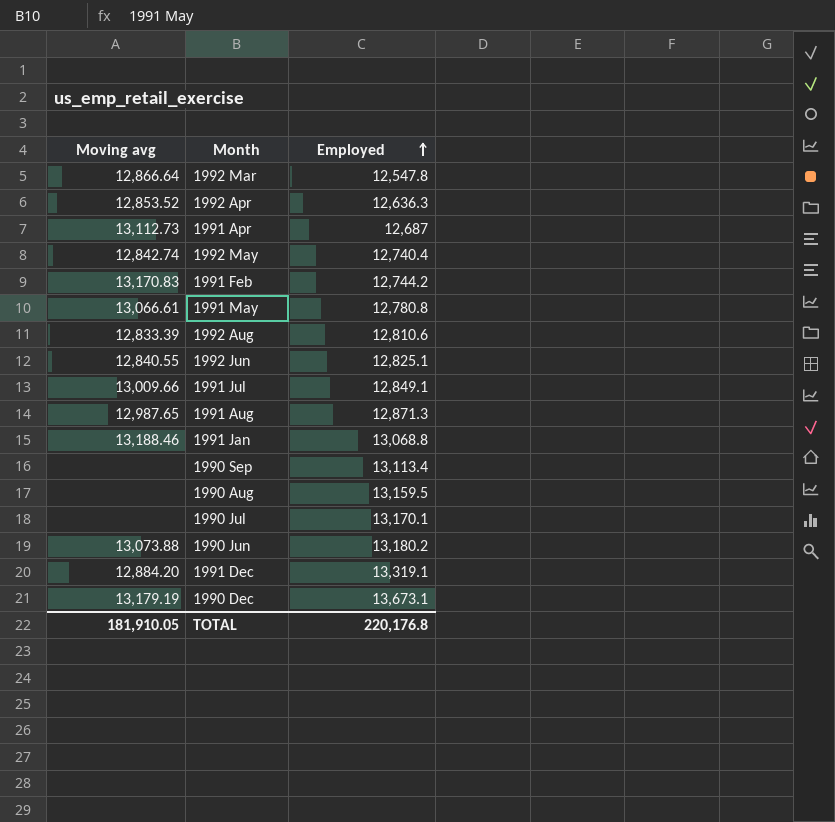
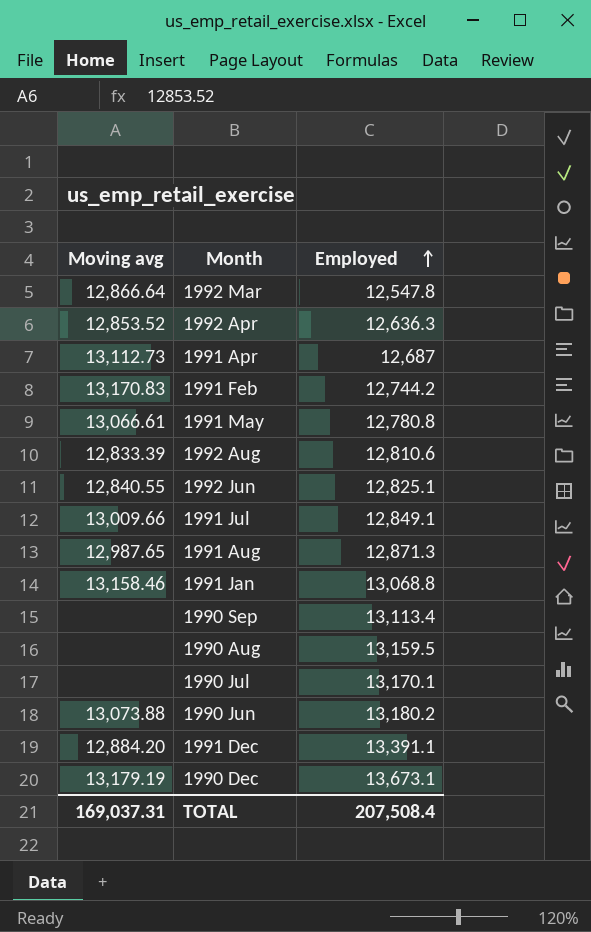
row 1992 May: 12,842.74 | 12,740.4 -> none
1991 Jan | Moving avg: 13,188.46 -> 13,158.46
1991 Dec | Employed: 13,319.1 -> 13,391.1
TOTAL | Moving avg: 181,910.05 -> 169,037.31
TOTAL | Employed: 220,176.8 -> 207,508.4

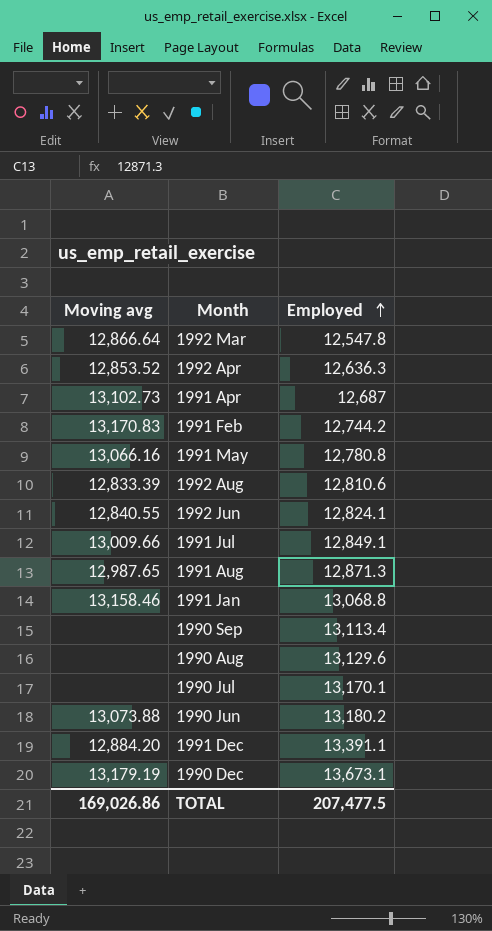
1991 Apr | Moving avg: 13,112.73 -> 13,102.73
1991 May | Moving avg: 13,066.61 -> 13,066.16
1992 Jun | Employed: 12,825.1 -> 12,824.1
1990 Aug | Employed: 13,159.5 -> 13,129.6
TOTAL | Moving avg: 169,037.31 -> 169,026.86
TOTAL | Employed: 207,508.4 -> 207,477.5

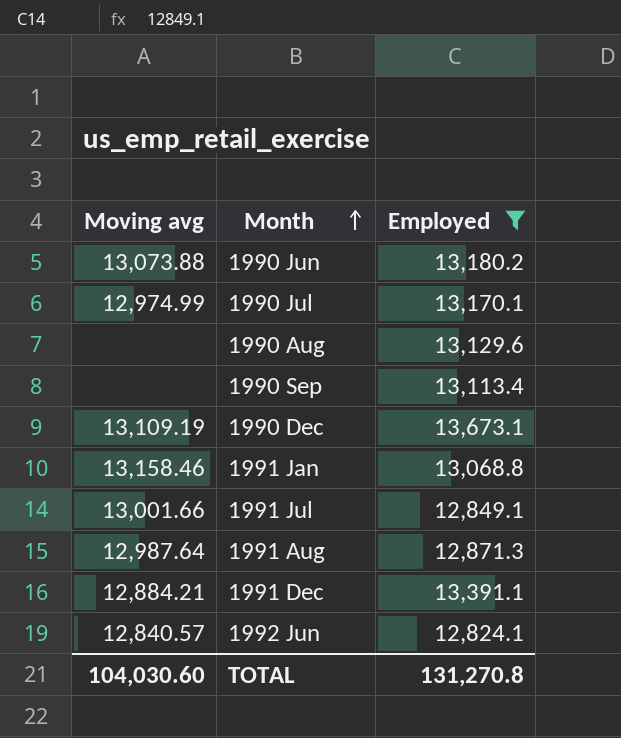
filter: none -> Employed >= 12,824.1
row order: Employed ascending -> Month ascending
1990 Jul | Moving avg: none -> 12,974.99
1990 Dec | Moving avg: 13,179.19 -> 13,109.19
1991 Jul | Moving avg: 13,009.66 -> 13,001.66
1991 Aug | Moving avg: 12,987.65 -> 12,987.64
1991 Dec | Moving avg: 12,884.20 -> 12,884.21
1992 Jun | Moving avg: 12,840.55 -> 12,840.57
TOTAL | Moving avg: 169,026.86 -> 104,030.60
TOTAL | Employed: 207,477.5 -> 131,270.8

